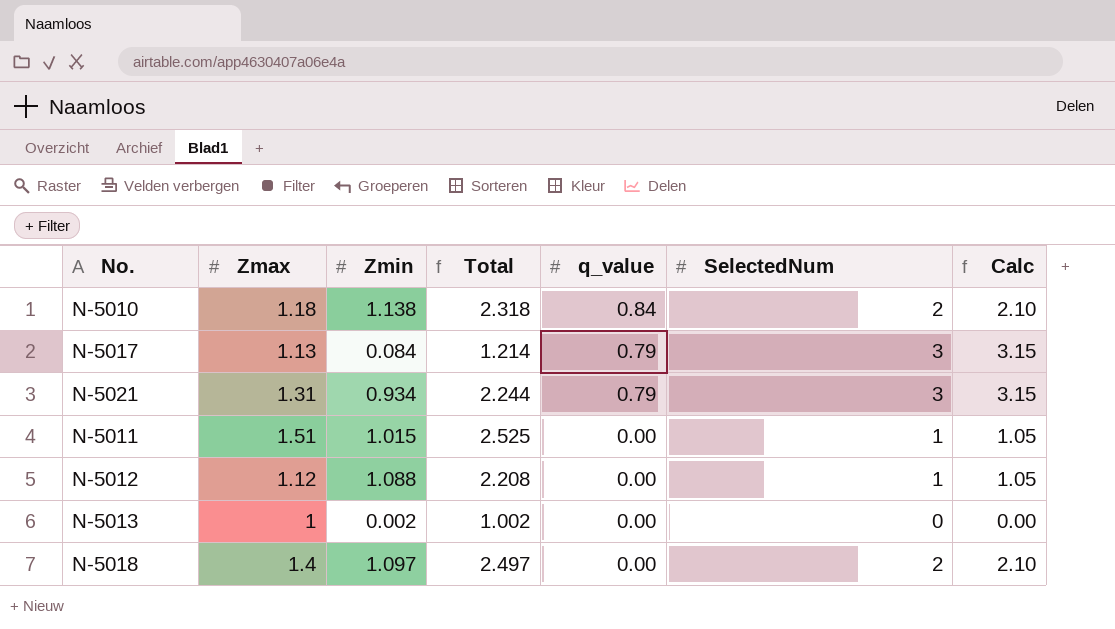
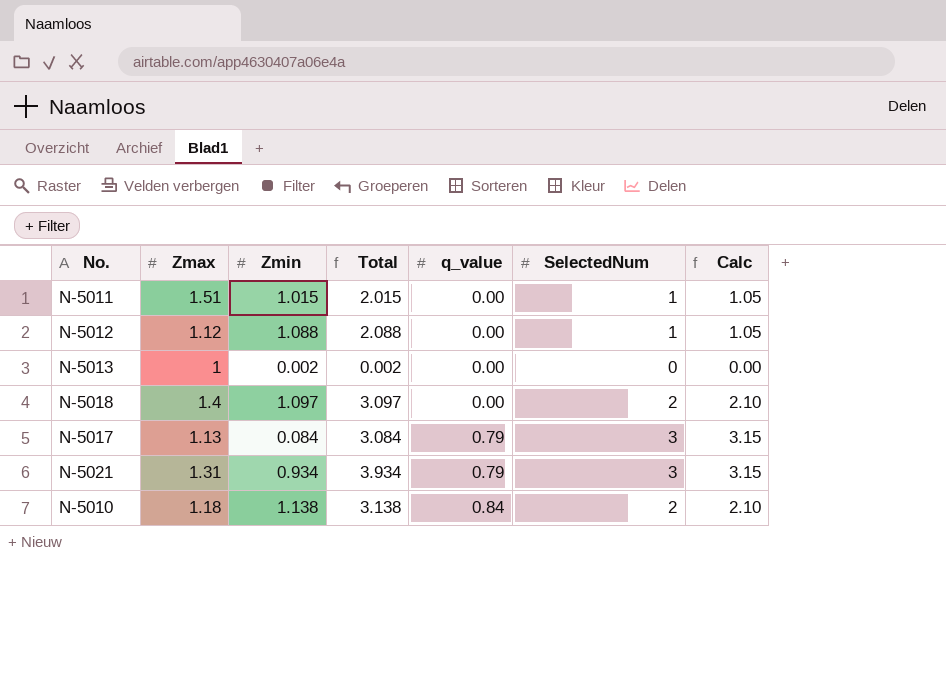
row order: q_value descending -> q_value ascending
column Total | formula: [Zmax] + [Zmin] -> [Zmin] + [SelectedNum]

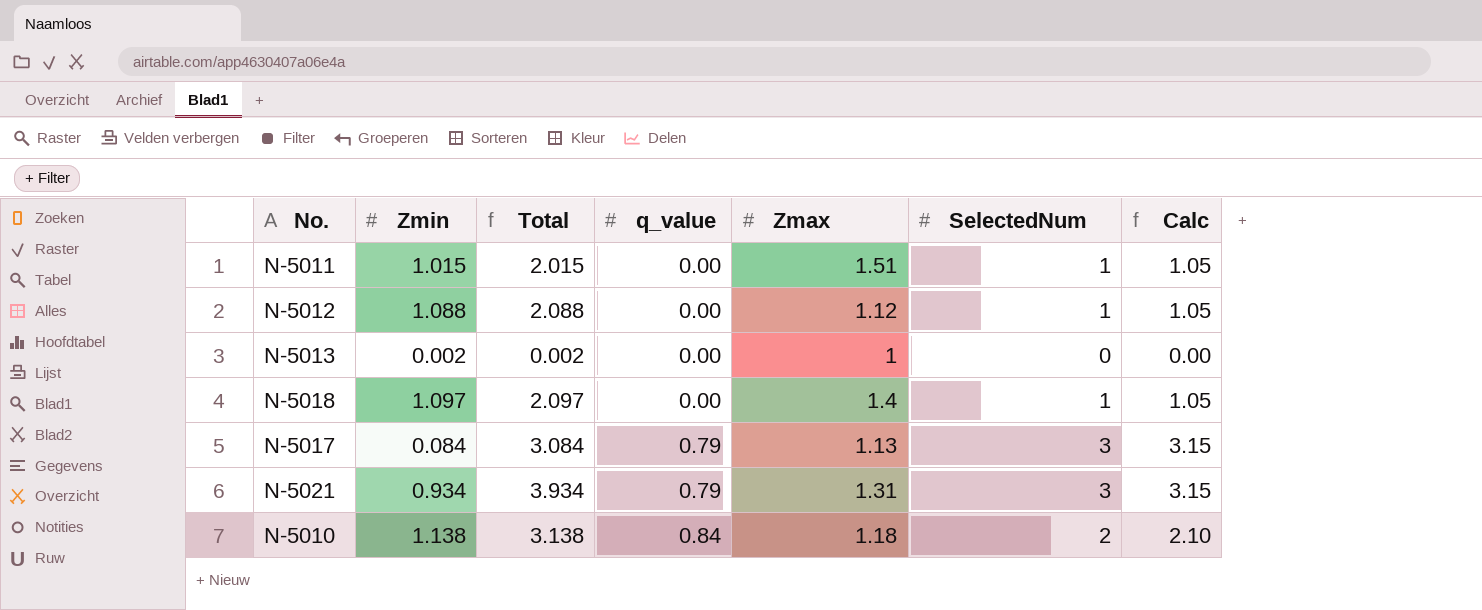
column Zmax | position: 2 -> 5
N-5018 | Total: 3.097 -> 2.097
N-5018 | SelectedNum: 2 -> 1
N-5018 | Calc: 2.10 -> 1.05

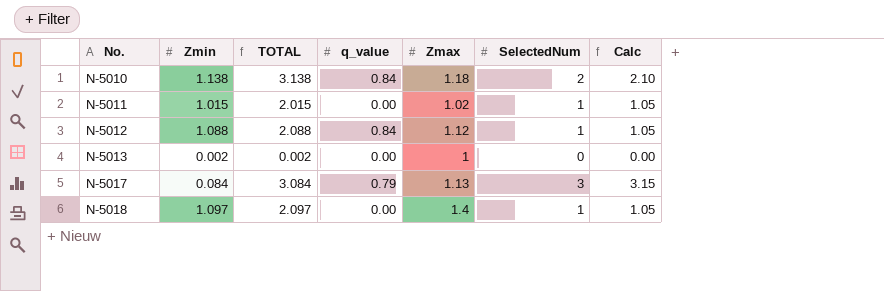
row order: q_value ascending -> No. ascending
column name: Total -> TOTAL
row N-5021: 0.934 | 3.934 | 0.79 | 1.31 | 3 | 3.15 -> none
N-5011 | Zmax: 1.51 -> 1.02
N-5012 | q_value: 0.00 -> 0.84

